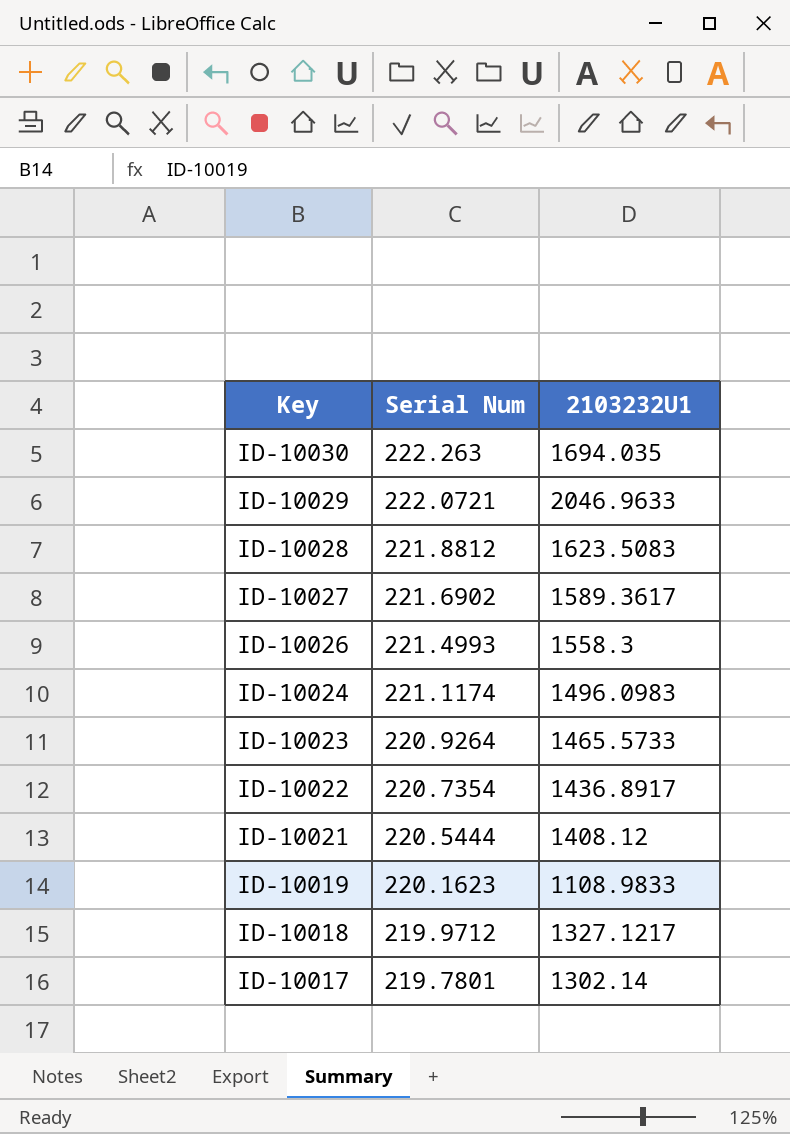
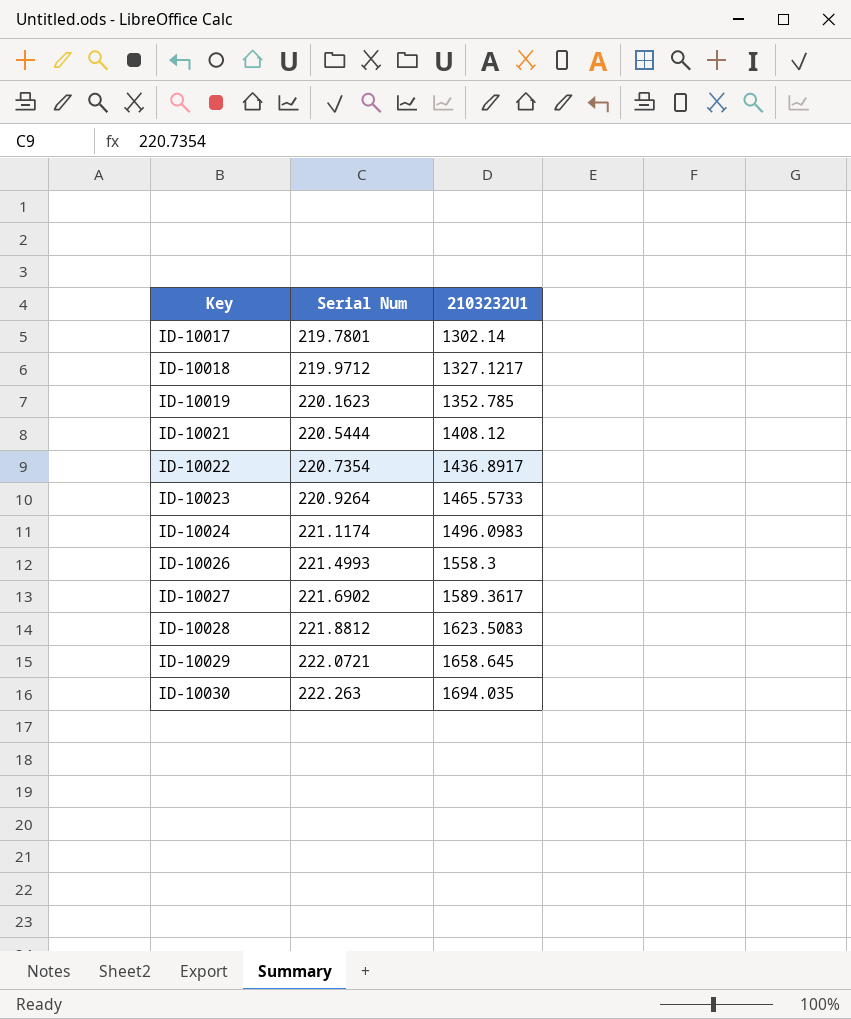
row order: Key descending -> Key ascending
ID-10019 | 2103232U1: 1108.9833 -> 1352.785
ID-10029 | 2103232U1: 2046.9633 -> 1658.645

